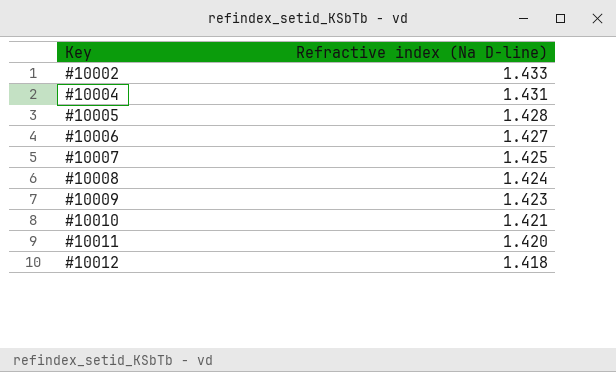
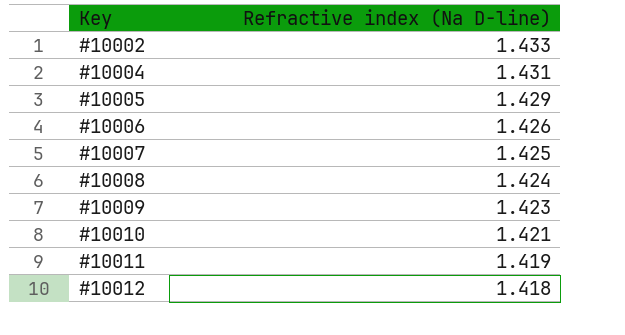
#10005 | Refractive index (Na D-line): 1.428 -> 1.429
#10006 | Refractive index (Na D-line): 1.427 -> 1.426
#10011 | Refractive index (Na D-line): 1.420 -> 1.419

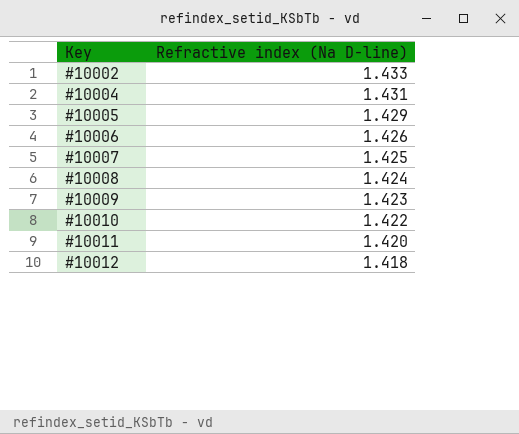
#10010 | Refractive index (Na D-line): 1.421 -> 1.422
#10011 | Refractive index (Na D-line): 1.419 -> 1.420

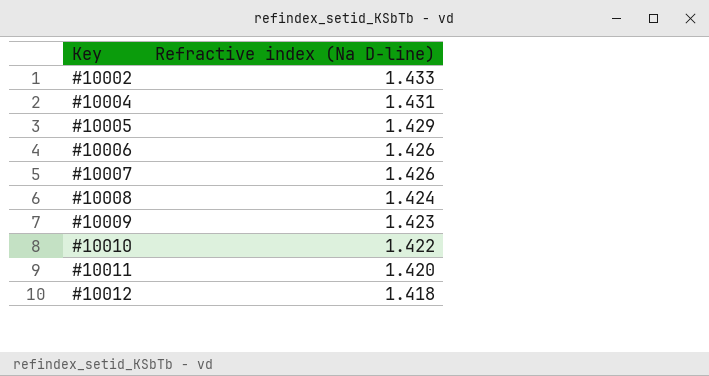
#10007 | Refractive index (Na D-line): 1.425 -> 1.426

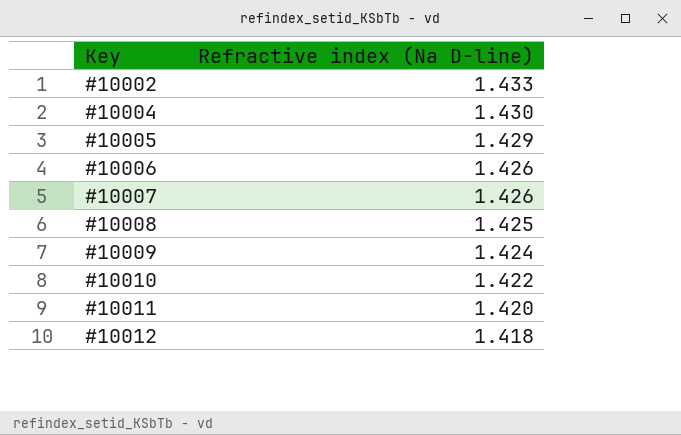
#10004 | Refractive index (Na D-line): 1.431 -> 1.430
#10008 | Refractive index (Na D-line): 1.424 -> 1.425
#10009 | Refractive index (Na D-line): 1.423 -> 1.424

